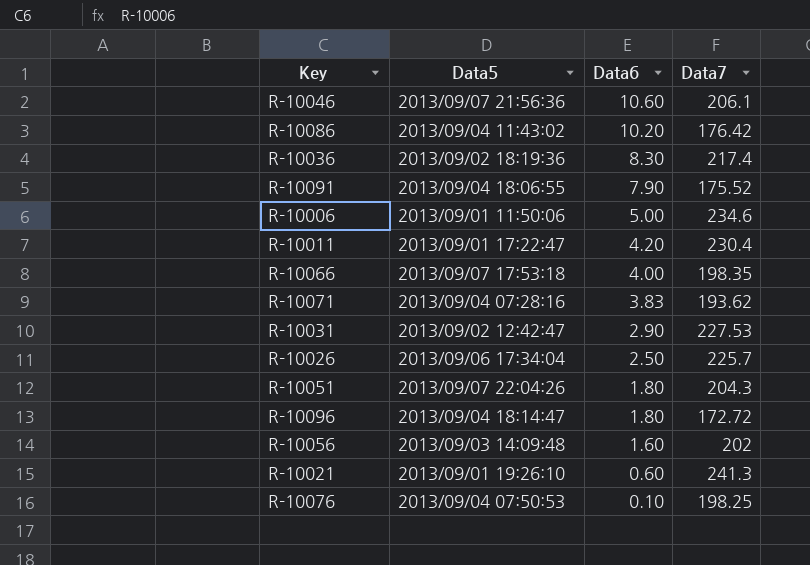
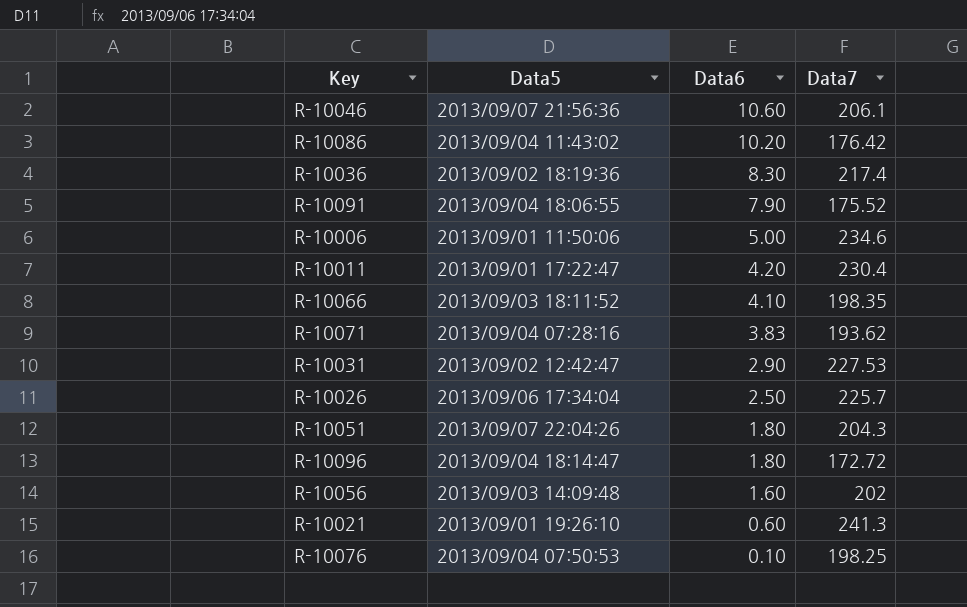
R-10066 | Data5: 2013/09/07 17:53:18 -> 2013/09/03 18:11:52
R-10066 | Data6: 4.00 -> 4.10

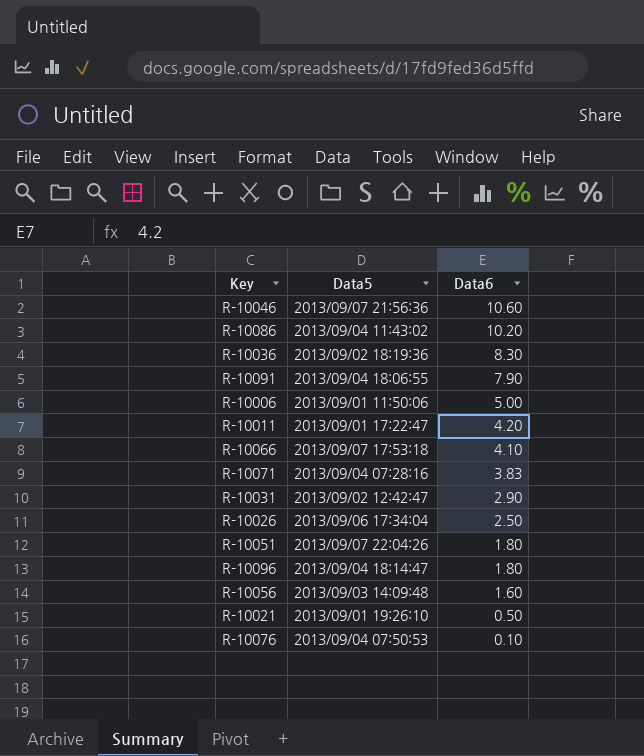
column Data7 | position: 4 -> none
R-10066 | Data5: 2013/09/03 18:11:52 -> 2013/09/07 17:53:18
R-10021 | Data6: 0.60 -> 0.50

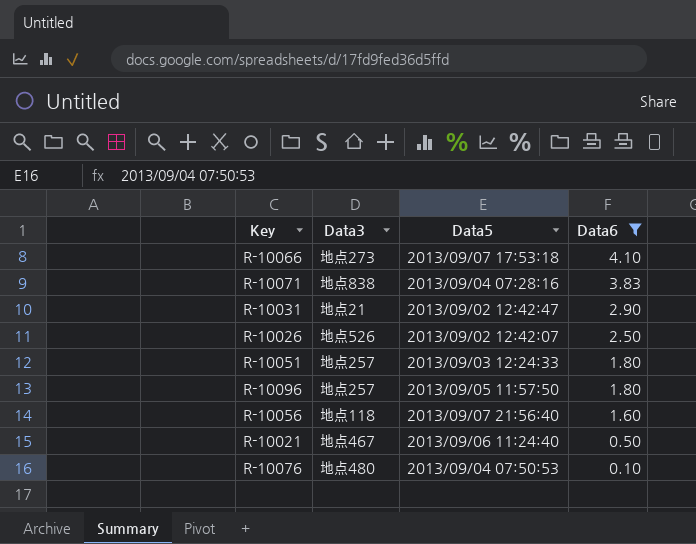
filter: none -> Data6 <= 4.10
column Data3 | position: none -> 2
R-10026 | Data5: 2013/09/06 17:34:04 -> 2013/09/02 12:42:07
R-10051 | Data5: 2013/09/07 22:04:26 -> 2013/09/03 12:24:33
R-10096 | Data5: 2013/09/04 18:14:47 -> 2013/09/05 11:57:50
R-10056 | Data5: 2013/09/03 14:09:48 -> 2013/09/07 21:56:40
R-10021 | Data5: 2013/09/01 19:26:10 -> 2013/09/06 11:24:40

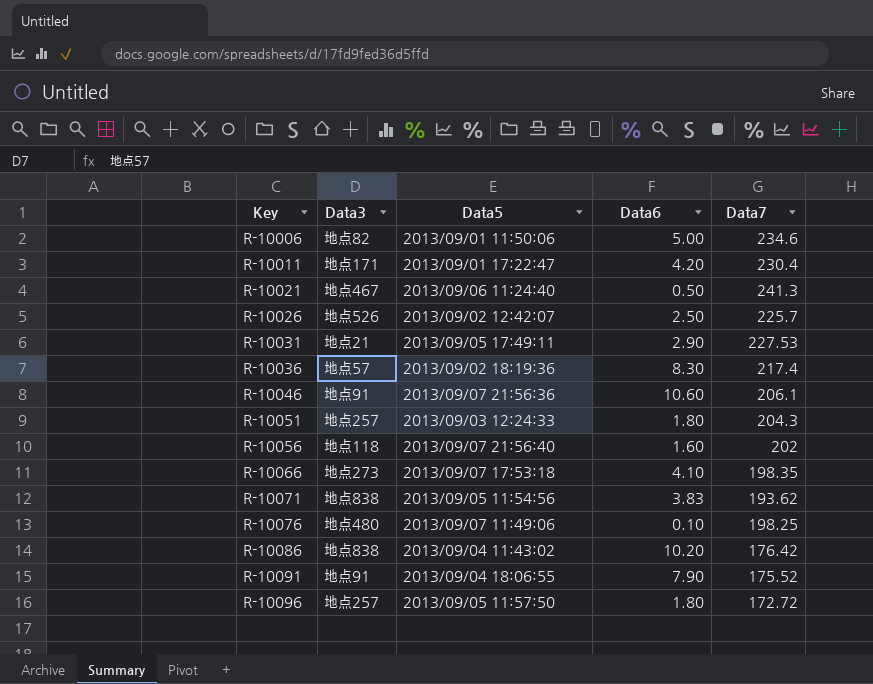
filter: Data6 <= 4.10 -> none
row order: Data6 descending -> Key ascending
column Data7 | position: none -> 5
R-10031 | Data5: 2013/09/02 12:42:47 -> 2013/09/05 17:49:11
R-10071 | Data5: 2013/09/04 07:28:16 -> 2013/09/05 11:54:56
R-10076 | Data5: 2013/09/04 07:50:53 -> 2013/09/07 11:49:06

